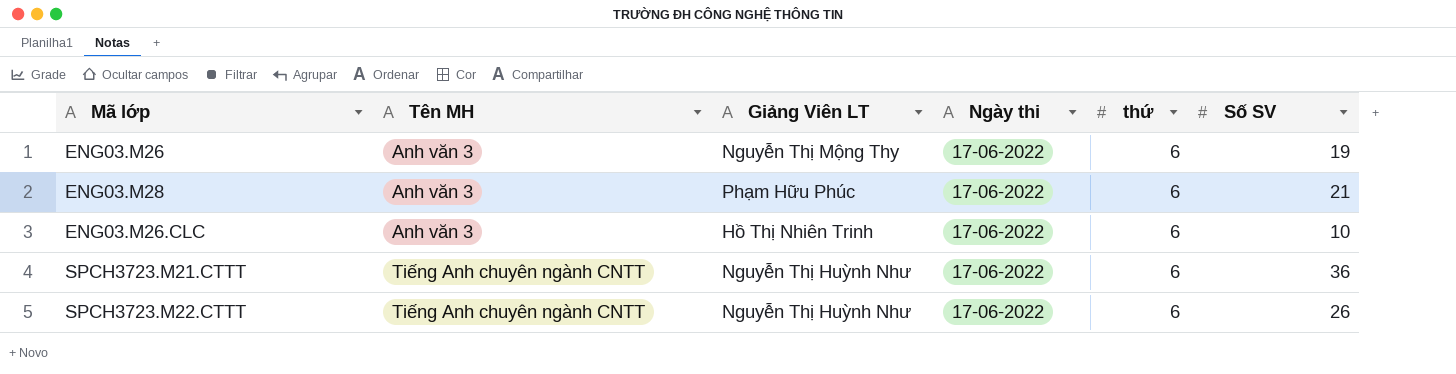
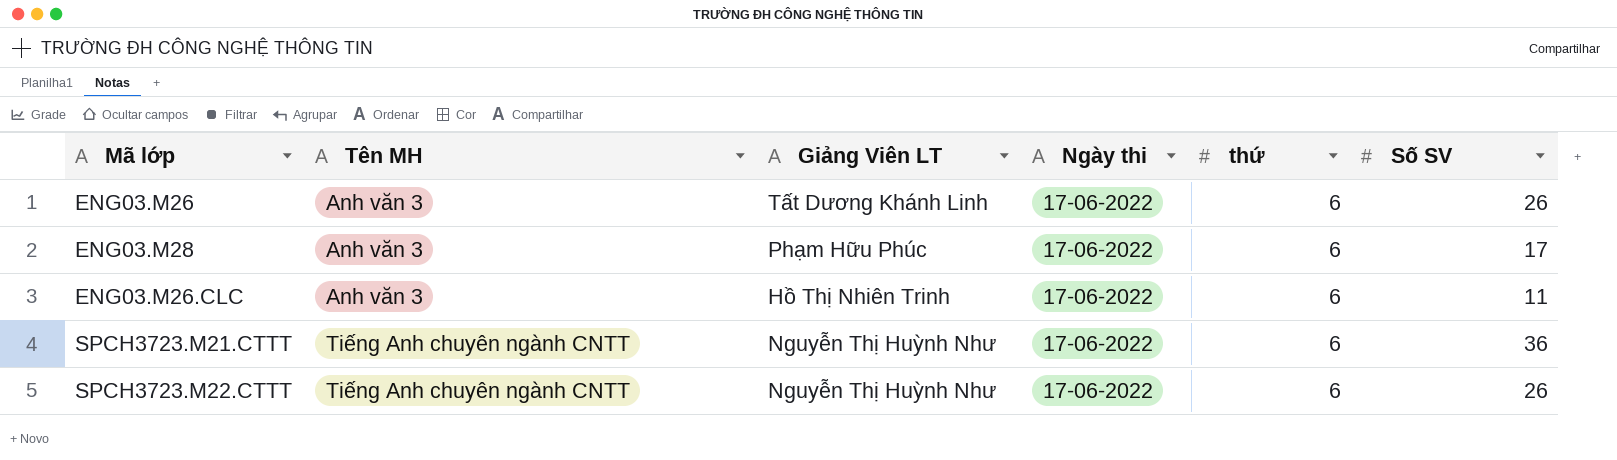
ENG03.M26 | Giảng Viên LT: Nguyễn Thị Mộng Thy -> Tất Dương Khánh Linh
ENG03.M26 | Số SV: 19 -> 26
ENG03.M28 | Số SV: 21 -> 17
ENG03.M26.CLC | Số SV: 10 -> 11

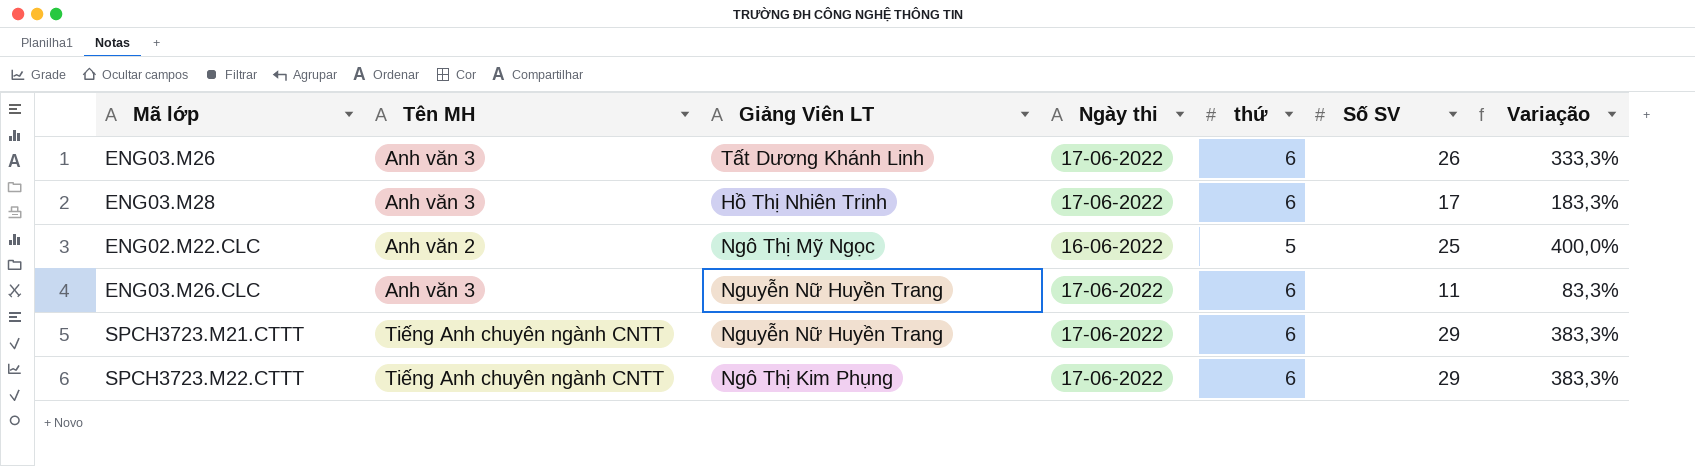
column Variação | formula: none -> ([Số SV] - [thứ]) / [thứ]
ENG03.M28 | Giảng Viên LT: Phạm Hữu Phúc -> Hồ Thị Nhiên Trinh
row ENG02.M22.CLC: none -> Anh văn 2 | Ngô Thị Mỹ Ngọc | 16-06-2022 | 5 | 25 | 400,0%
ENG03.M26.CLC | Giảng Viên LT: Hồ Thị Nhiên Trinh -> Nguyễn Nữ Huyền Trang
SPCH3723.M21.CTTT | Giảng Viên LT: Nguyễn Thị Huỳnh Như -> Nguyễn Nữ Huyền Trang
SPCH3723.M21.CTTT | Số SV: 36 -> 29
SPCH3723.M22.CTTT | Giảng Viên LT: Nguyễn Thị Huỳnh Như -> Ngô Thị Kim Phụng
SPCH3723.M22.CTTT | Số SV: 26 -> 29

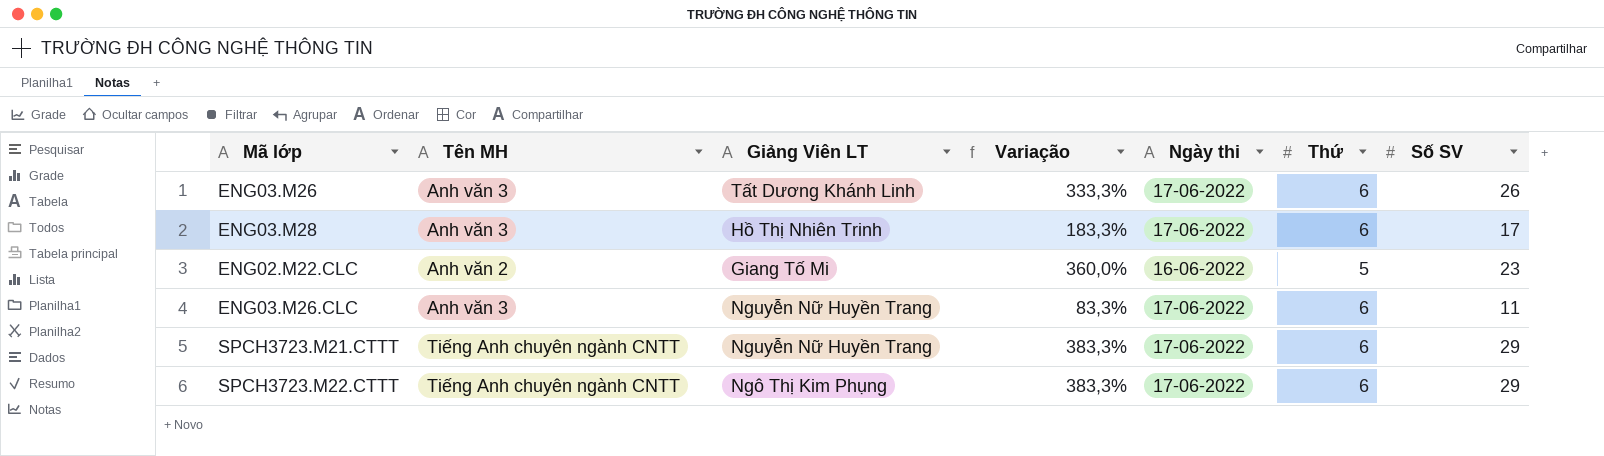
column Variação | position: 7 -> 4
column name: thứ -> Thứ
ENG02.M22.CLC | Giảng Viên LT: Ngô Thị Mỹ Ngọc -> Giang Tố Mi
ENG02.M22.CLC | Variação: 400,0% -> 360,0%
ENG02.M22.CLC | Số SV: 25 -> 23

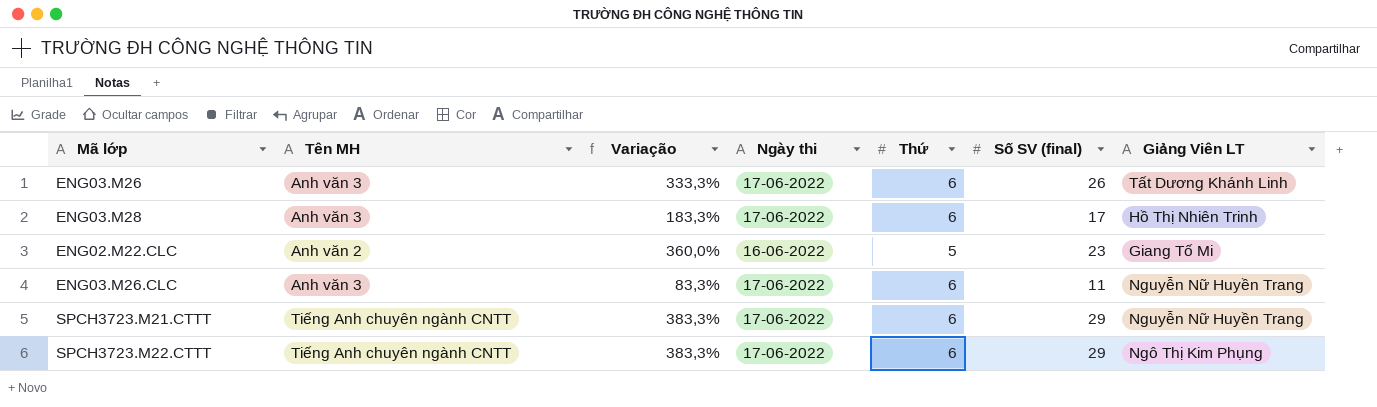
column name: Số SV -> Số SV (final)
column Giảng Viên LT | position: 3 -> 7

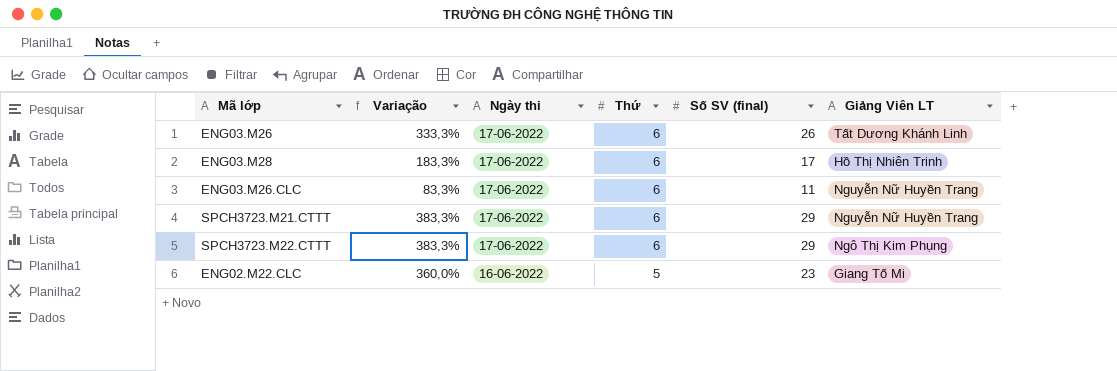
row order: none -> Ngày thi descending
column Tên MH | position: 2 -> none

